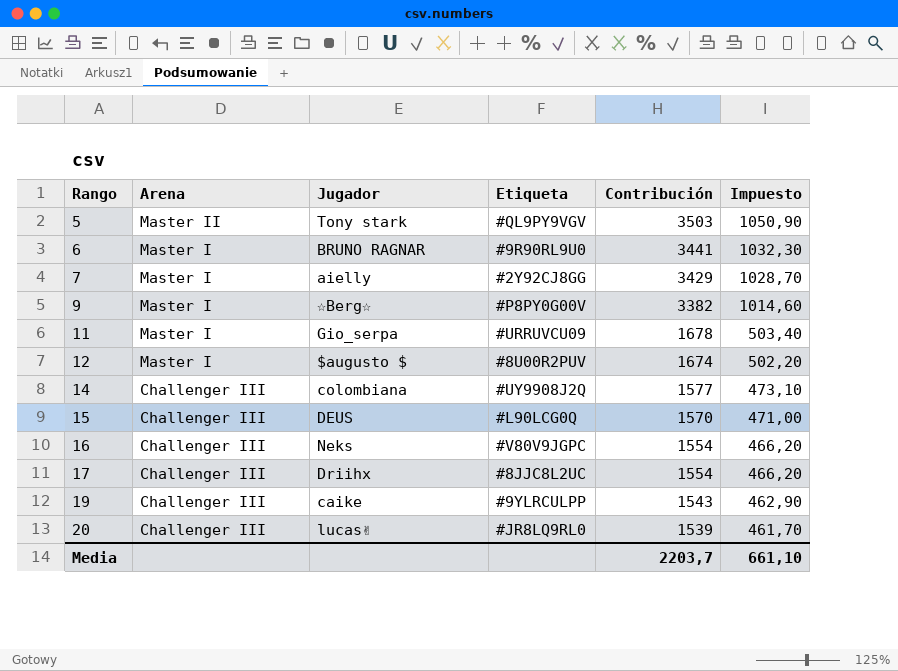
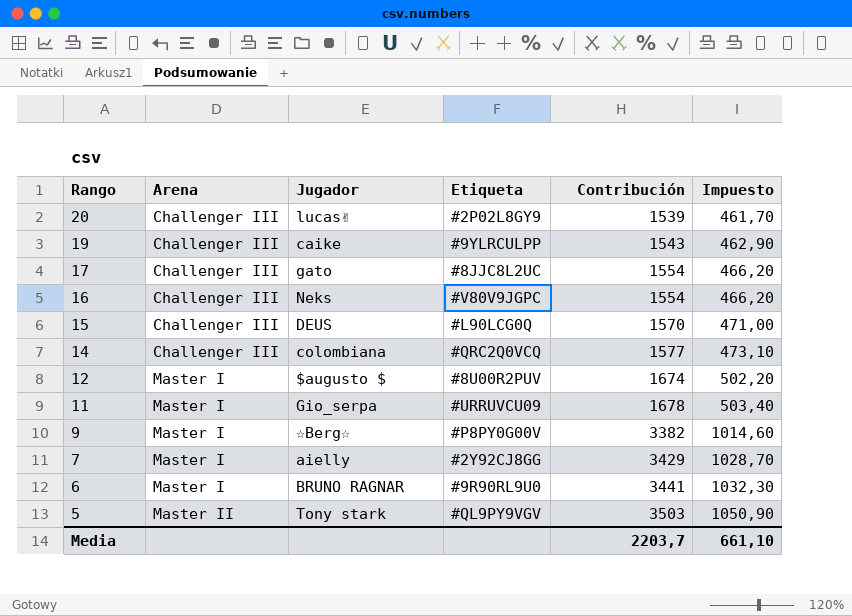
row order: Rango ascending -> Rango descending
20 | Etiqueta: #JR8LQ9RL0 -> #2P02L8GY9
17 | Jugador: Driihx -> gato
14 | Etiqueta: #UY9908J2Q -> #QRC2Q0VCQ

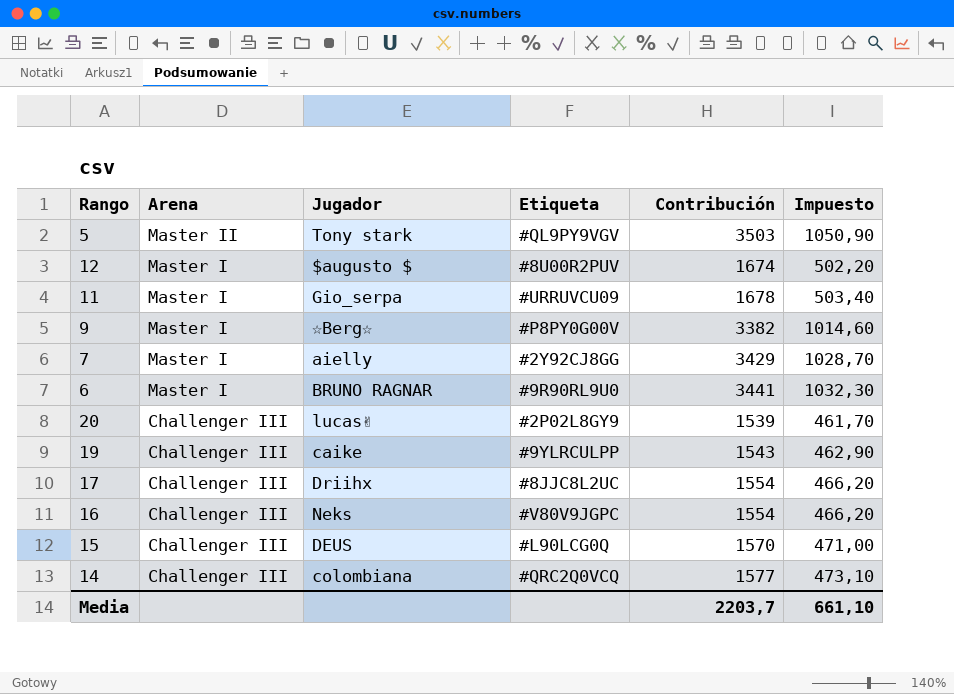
row order: Rango descending -> Arena descending
17 | Jugador: gato -> Driihx

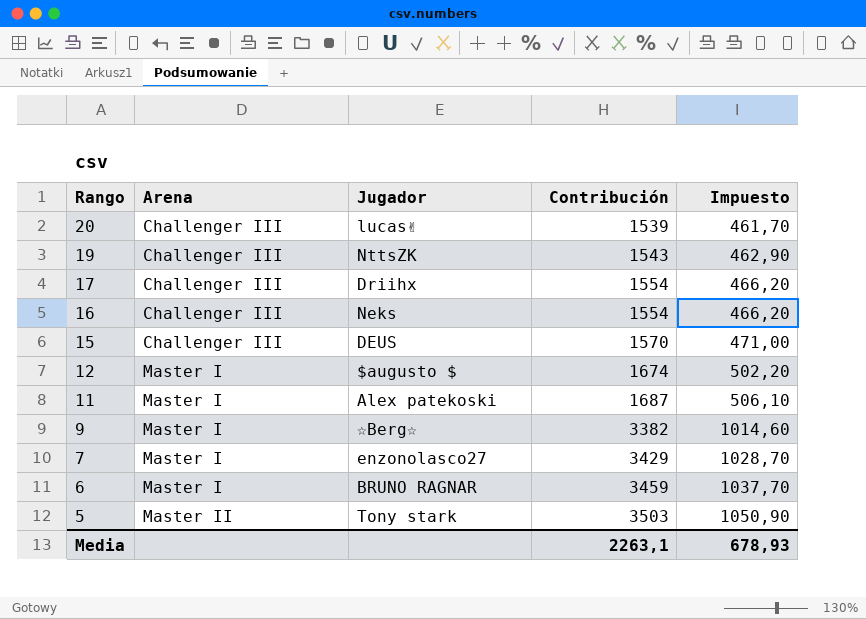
row order: Arena descending -> Rango descending
column Etiqueta | position: 4 -> none
row 14: Challenger III | colombiana | #QRC2Q0VCQ | 1577 | 473,10 -> none
19 | Jugador: caike -> NttsZK
11 | Jugador: Gio_serpa -> Alex patekoski
11 | Contribución: 1678 -> 1687
11 | Impuesto: 503,40 -> 506,10
7 | Jugador: aielly -> enzonolasco27
6 | Contribución: 3441 -> 3459
6 | Impuesto: 1032,30 -> 1037,70
Media | Contribución: 2203,7 -> 2263,1
Media | Impuesto: 661,10 -> 678,93

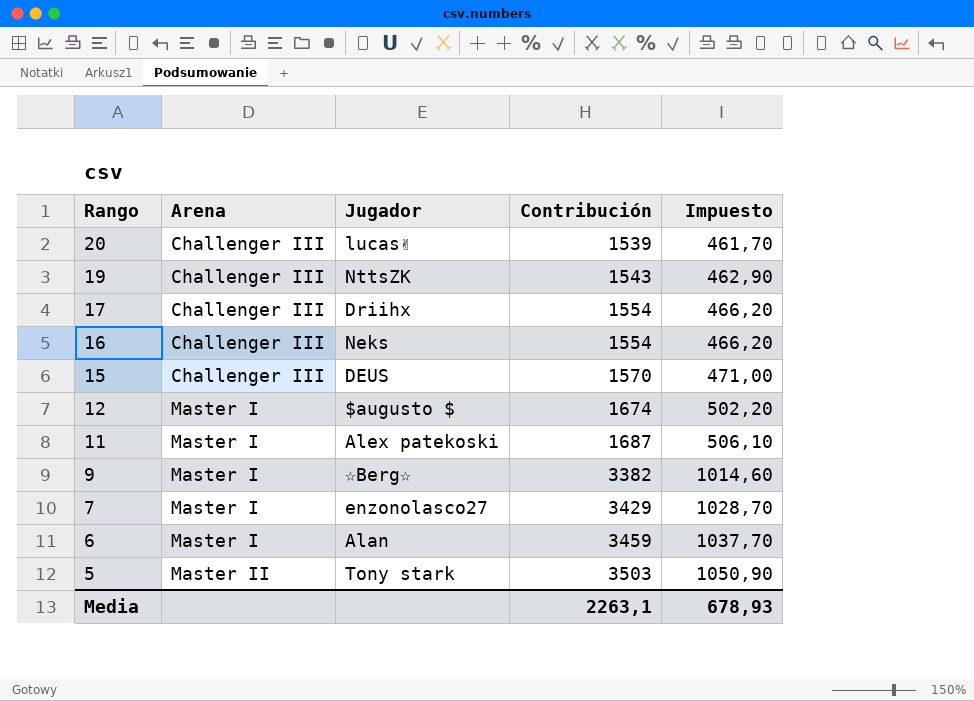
6 | Jugador: BRUNO RAGNAR -> Alan

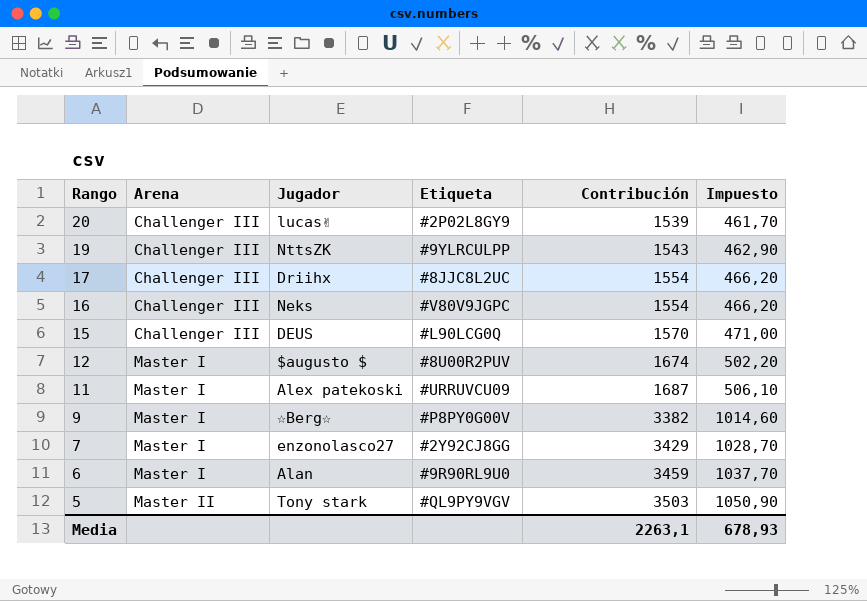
column Etiqueta | position: none -> 4

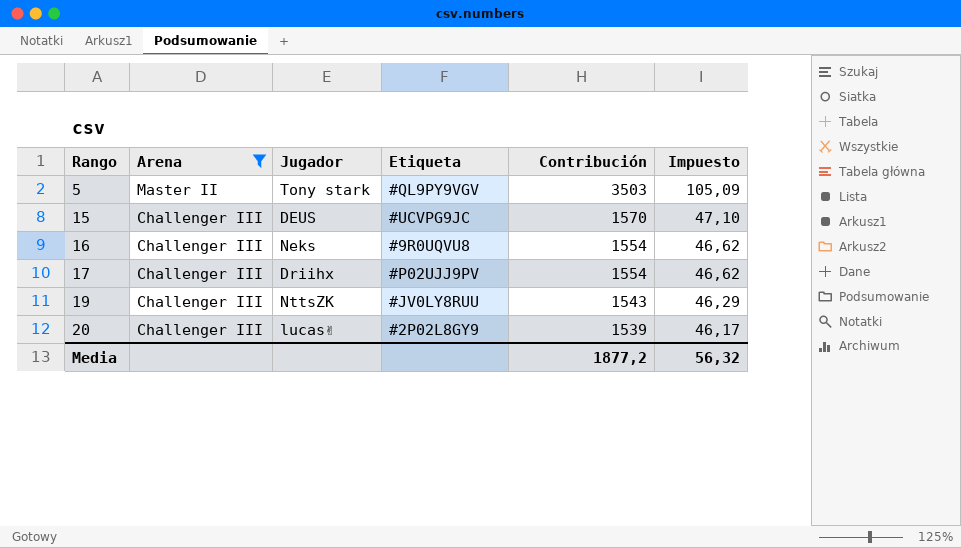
filter: none -> Arena != Master I
row order: Rango descending -> Rango ascending
column Impuesto | formula: [Contribución] * 0,3 -> [Contribución] * 0,03
15 | Etiqueta: #L90LCG0Q -> #UCVPG9JC
16 | Etiqueta: #V80V9JGPC -> #9R0UQVU8
17 | Etiqueta: #8JJC8L2UC -> #P02UJJ9PV
19 | Etiqueta: #9YLRCULPP -> #JV0LY8RUU
Media | Contribución: 2263,1 -> 1877,2
Media | Impuesto: 678,93 -> 56,32

